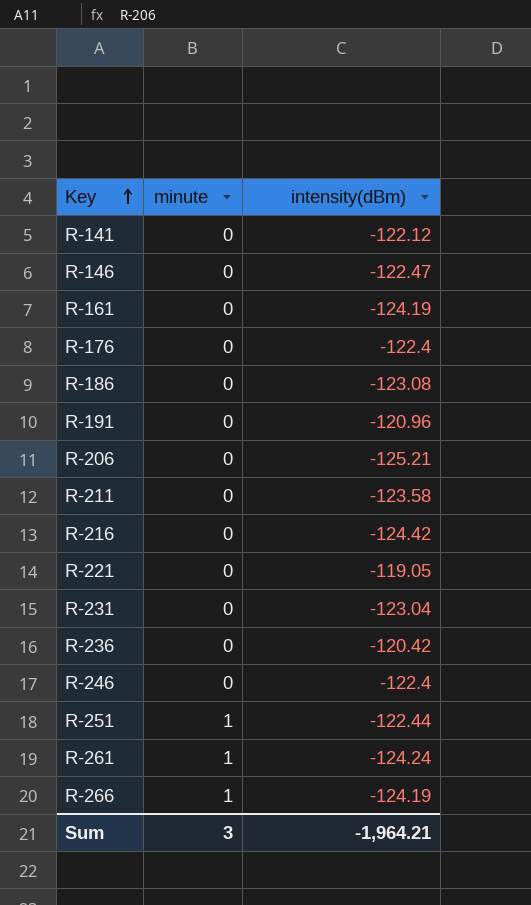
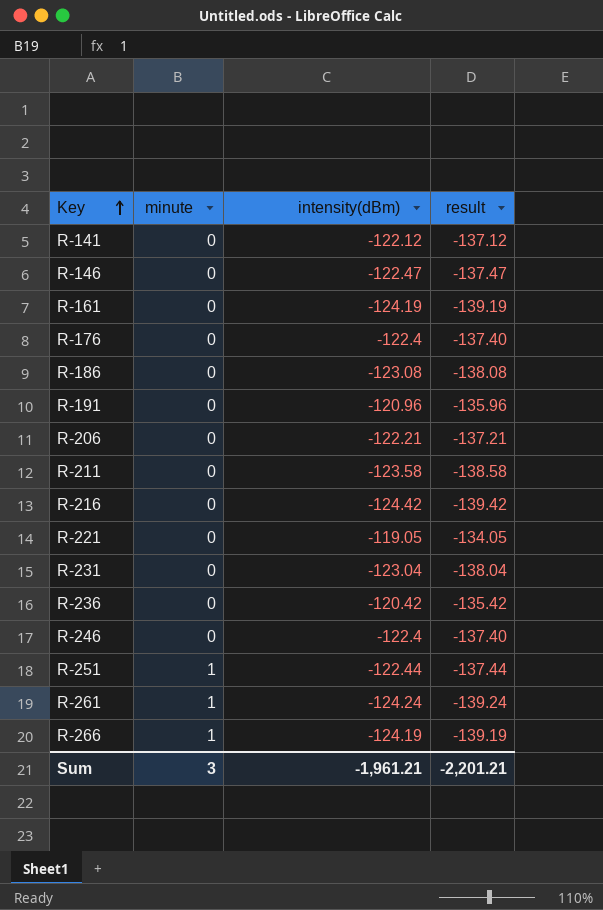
column result | formula: none -> [intensity(dBm)] - 15
R-206 | intensity(dBm): -125.21 -> -122.21
Sum | intensity(dBm): -1,964.21 -> -1,961.21

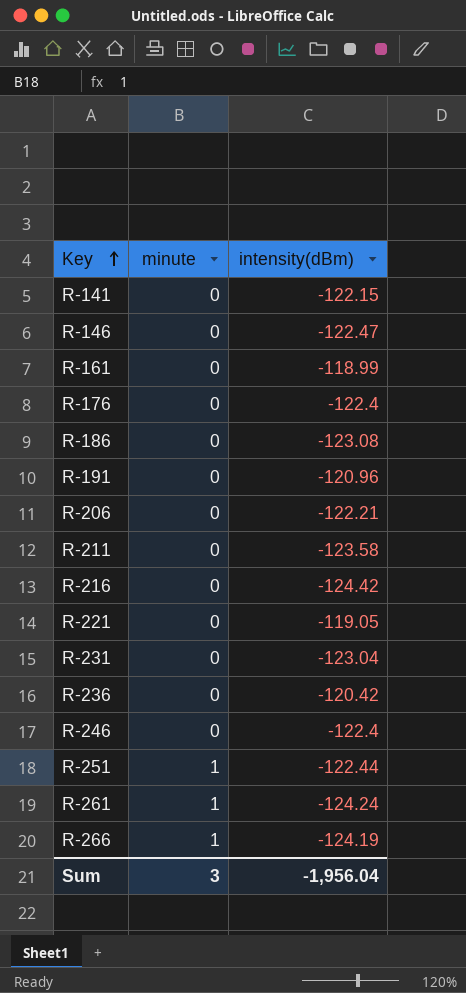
column result | formula: [intensity(dBm)] - 15 -> none
R-141 | intensity(dBm): -122.12 -> -122.15
R-161 | intensity(dBm): -124.19 -> -118.99
Sum | intensity(dBm): -1,961.21 -> -1,956.04

